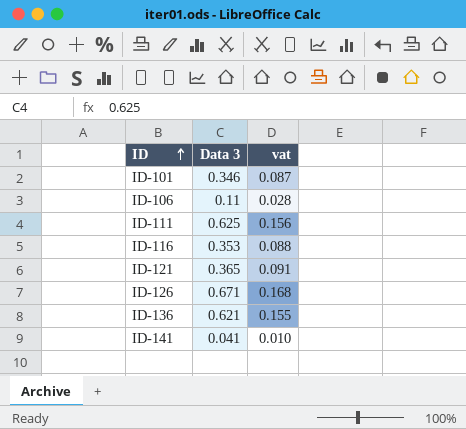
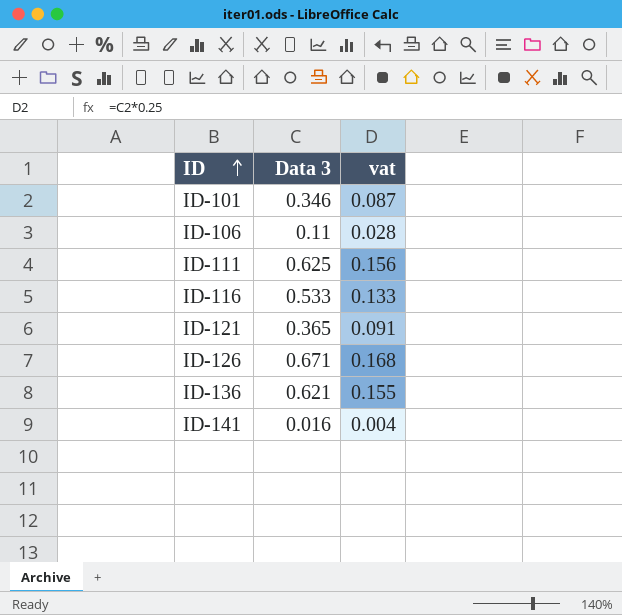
ID-116 | Data 3: 0.353 -> 0.533
ID-116 | vat: 0.088 -> 0.133
ID-141 | Data 3: 0.041 -> 0.016
ID-141 | vat: 0.010 -> 0.004

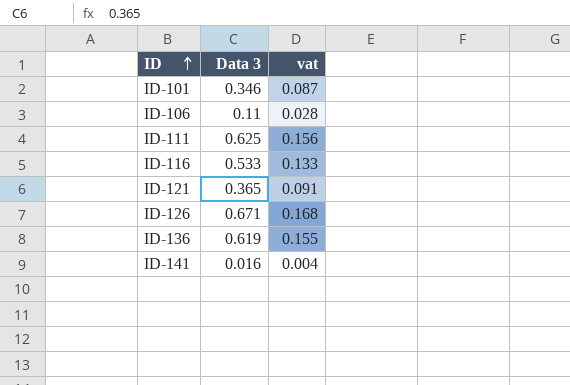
ID-136 | Data 3: 0.621 -> 0.619

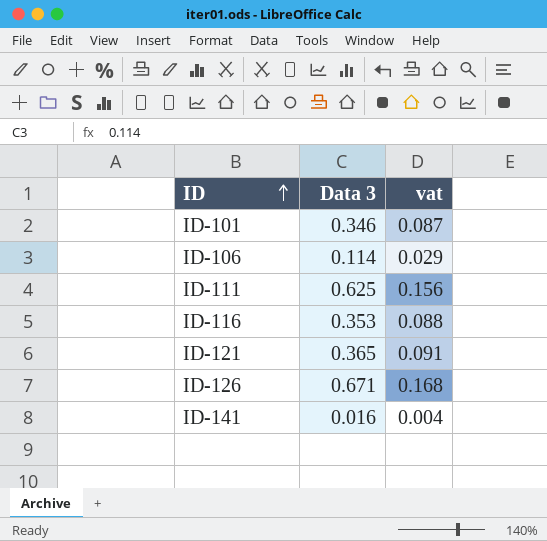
row ID-136: 0.619 | 0.155 -> none
ID-106 | Data 3: 0.11 -> 0.114
ID-106 | vat: 0.028 -> 0.029
ID-116 | Data 3: 0.533 -> 0.353
ID-116 | vat: 0.133 -> 0.088

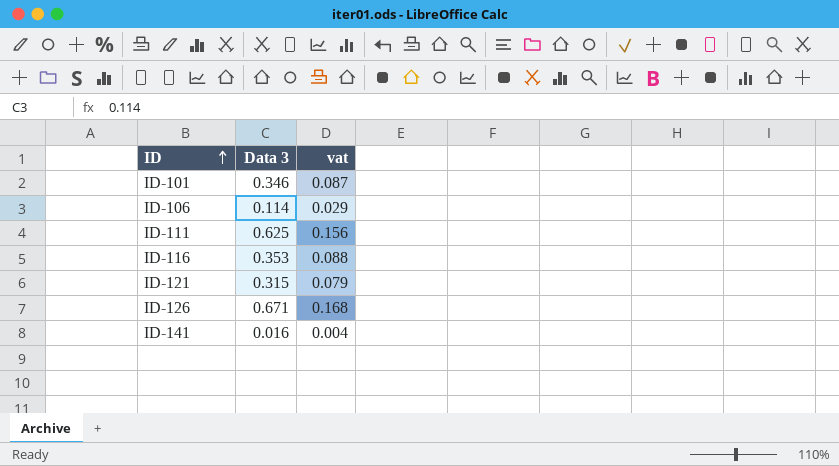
ID-121 | Data 3: 0.365 -> 0.315
ID-121 | vat: 0.091 -> 0.079

